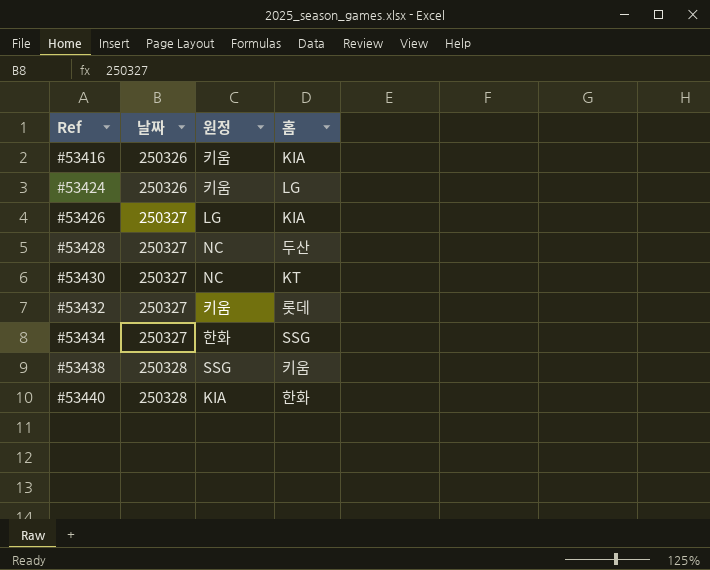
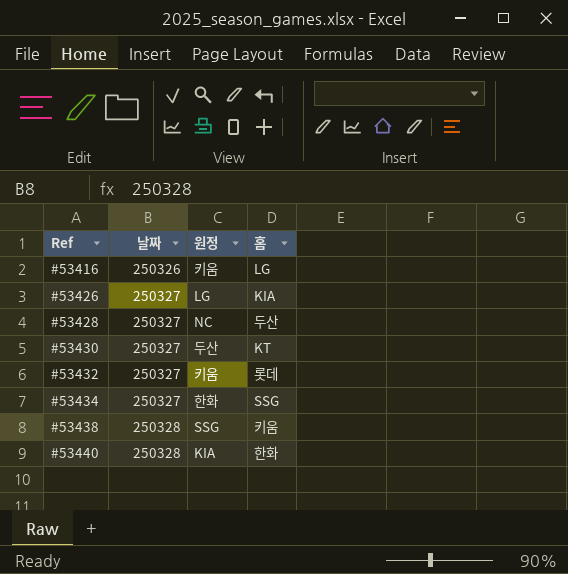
row #53424: 250326 | 키움 | LG -> none
#53416 | 홈: KIA -> LG
#53430 | 원정: NC -> 두산

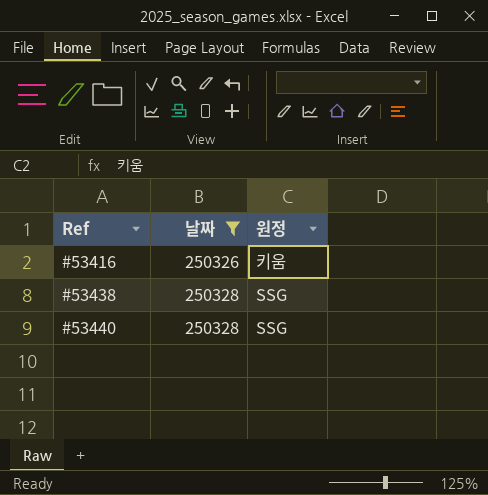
filter: none -> 날짜 != 250327
column 홈 | position: 4 -> none
#53440 | 원정: KIA -> SSG

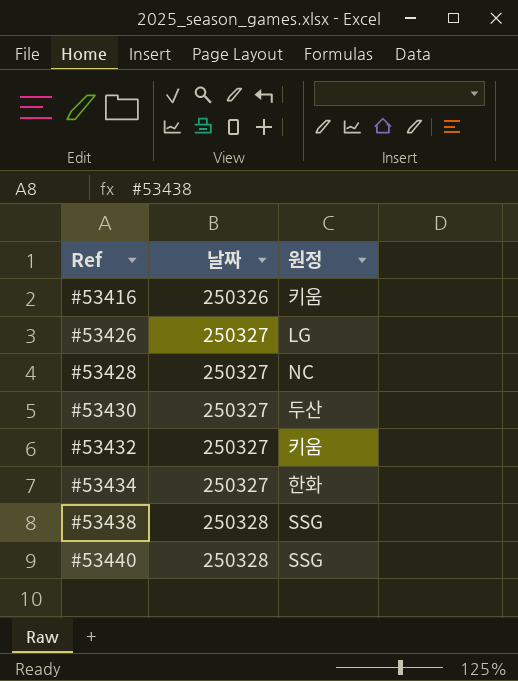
filter: 날짜 != 250327 -> none

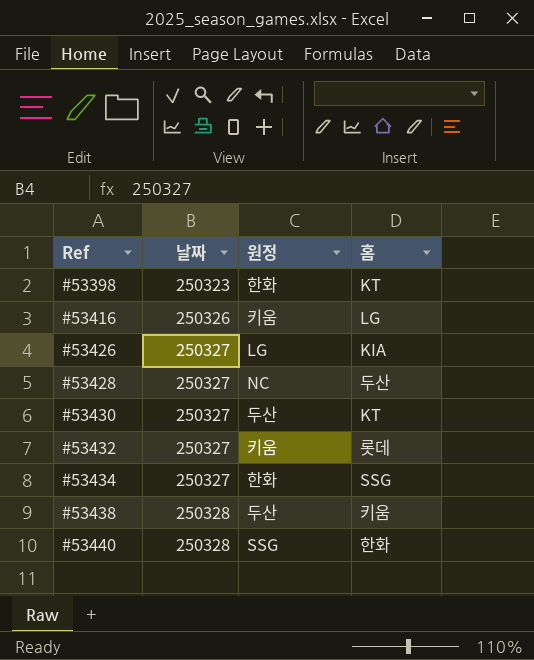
column 홈 | position: none -> 4
row #53398: none -> 250323 | 한화 | KT
#53438 | 원정: SSG -> 두산

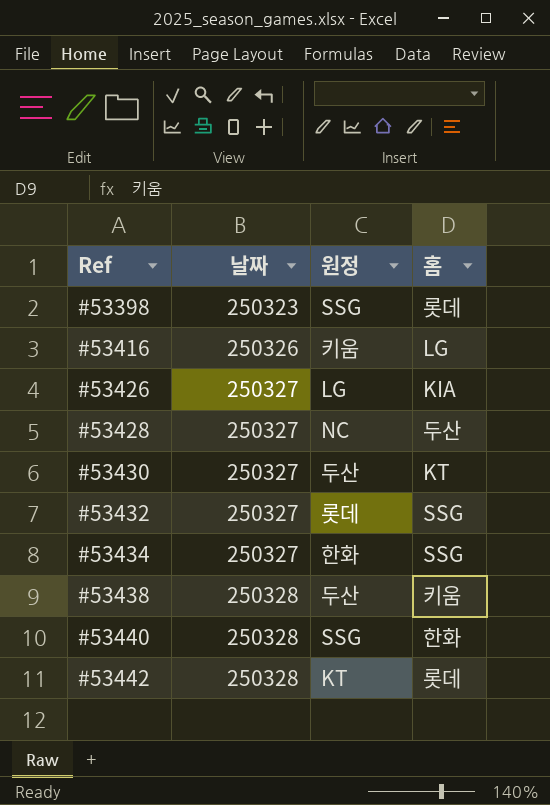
#53398 | 원정: 한화 -> SSG
#53398 | 홈: KT -> 롯데
#53432 | 원정: 키움 -> 롯데
#53432 | 홈: 롯데 -> SSG
row #53442: none -> 250328 | KT | 롯데

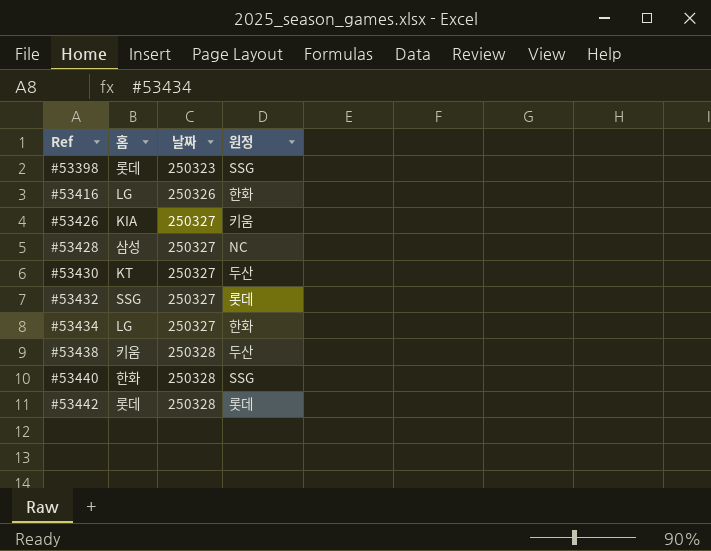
column 홈 | position: 4 -> 2
#53416 | 원정: 키움 -> 한화
#53426 | 원정: LG -> 키움
#53428 | 홈: 두산 -> 삼성
#53434 | 홈: SSG -> LG
#53442 | 원정: KT -> 롯데

